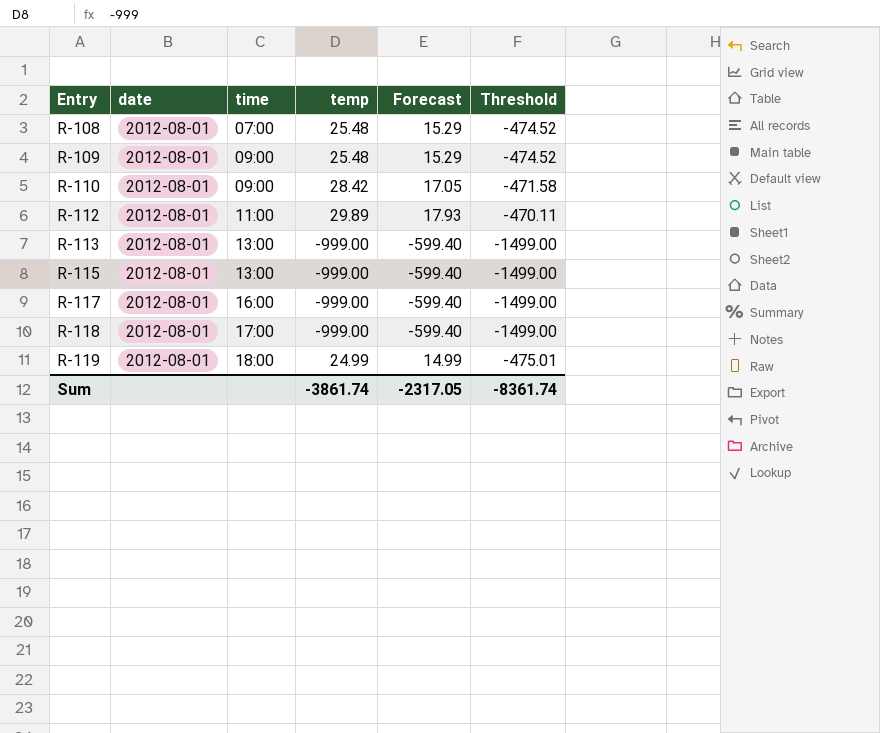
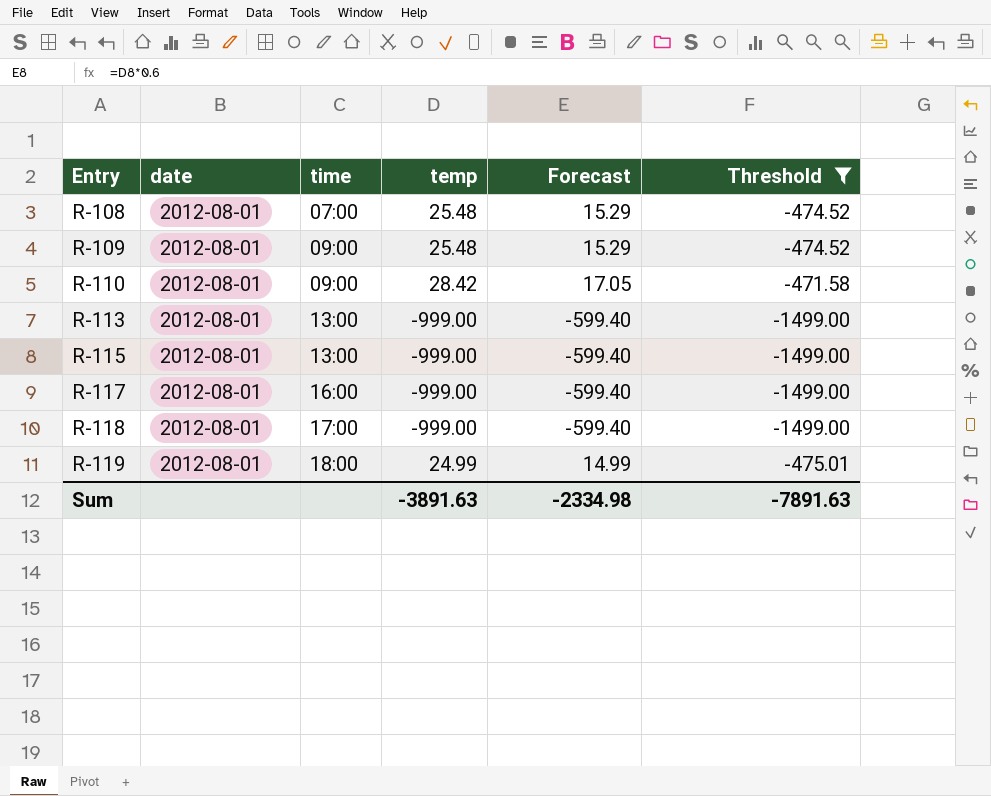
filter: none -> Threshold != -470.11
Sum | temp: -3861.74 -> -3891.63
Sum | Forecast: -2317.05 -> -2334.98
Sum | Threshold: -8361.74 -> -7891.63

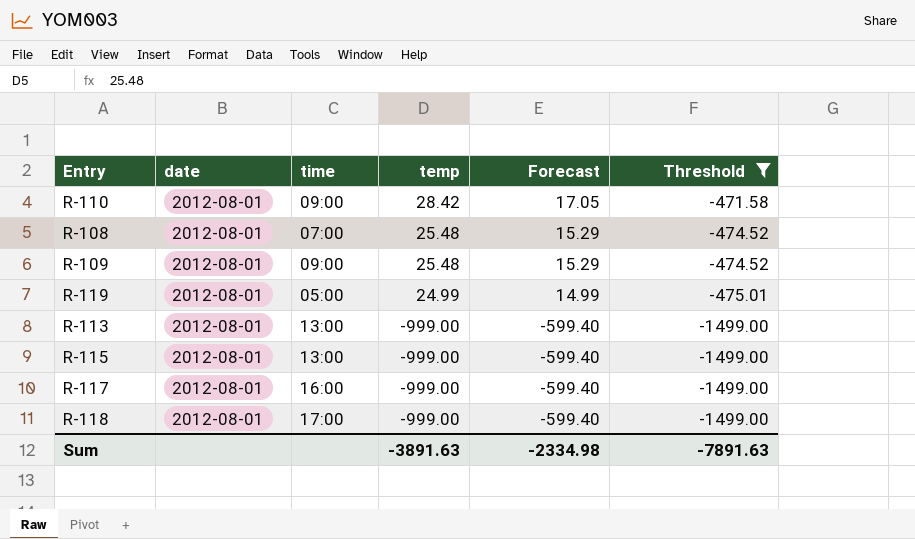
row order: Entry ascending -> temp descending
R-119 | time: 18:00 -> 05:00

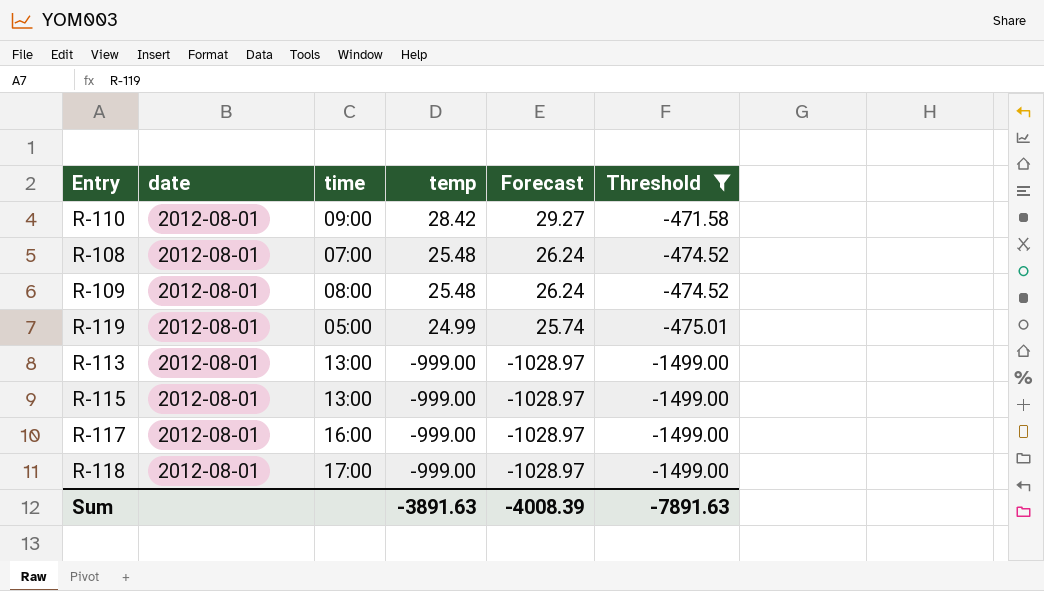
column Forecast | formula: [temp] * 0.6 -> [temp] * 1.03
R-109 | time: 09:00 -> 08:00
Sum | Forecast: -2334.98 -> -4008.39

